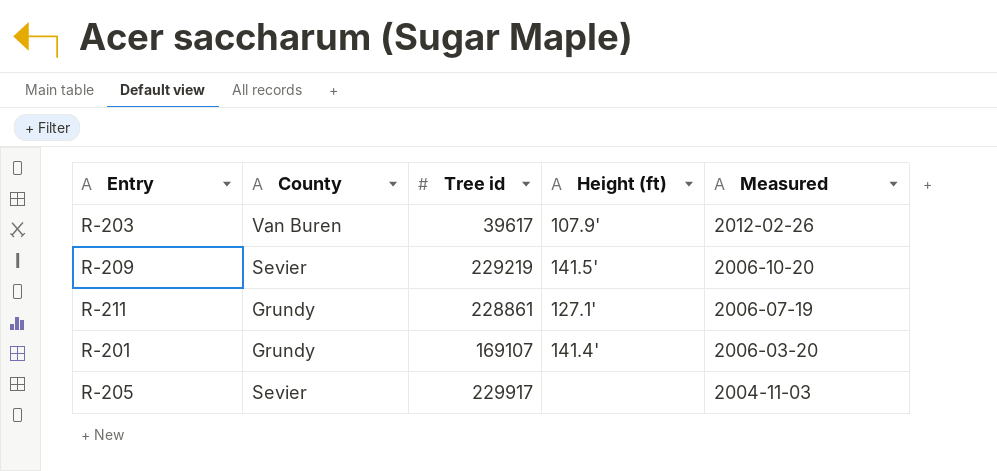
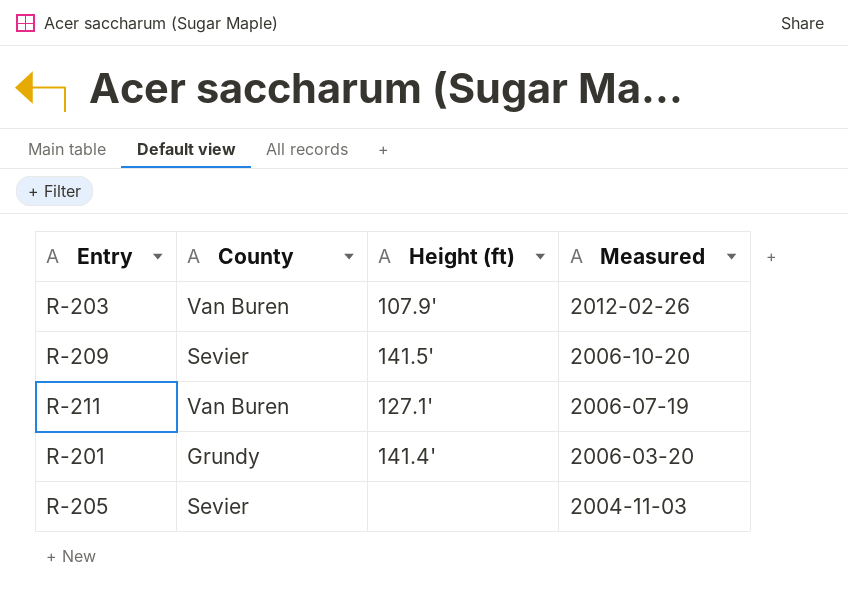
column Tree id | position: 3 -> none
R-211 | County: Grundy -> Van Buren

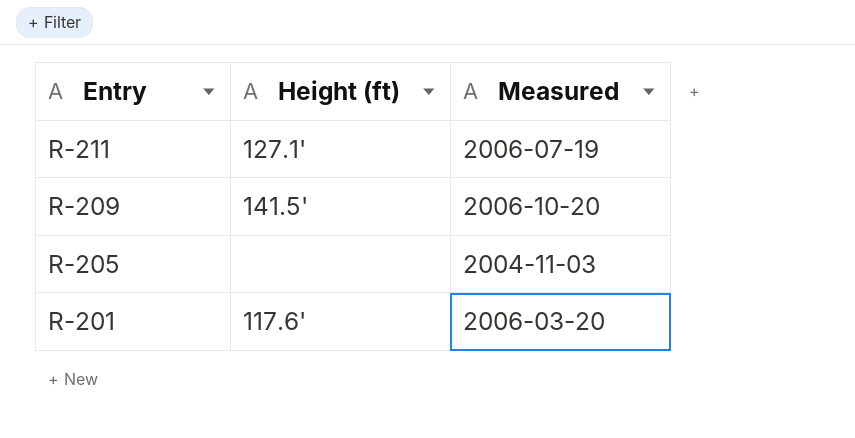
row order: Measured descending -> Entry descending
column County | position: 2 -> none
row R-203: Van Buren | 107.9' | 2012-02-26 -> none
R-201 | Height (ft): 141.4' -> 117.6'

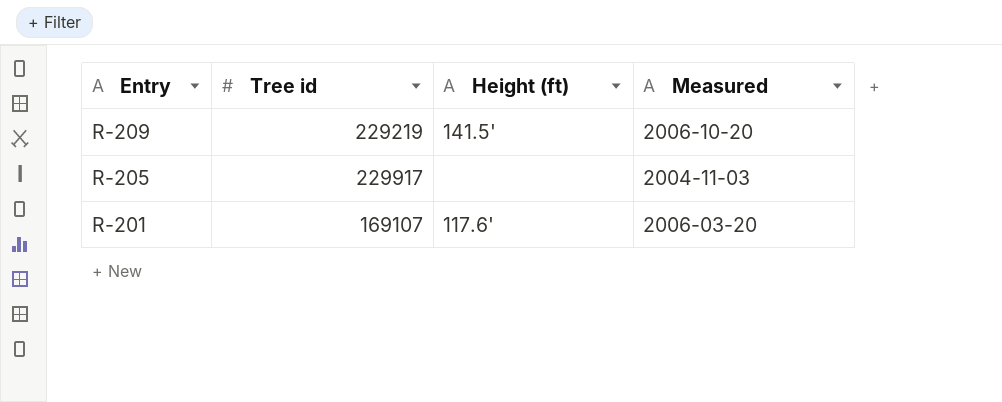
column Tree id | position: none -> 2
row R-211: 127.1' | 2006-07-19 -> none

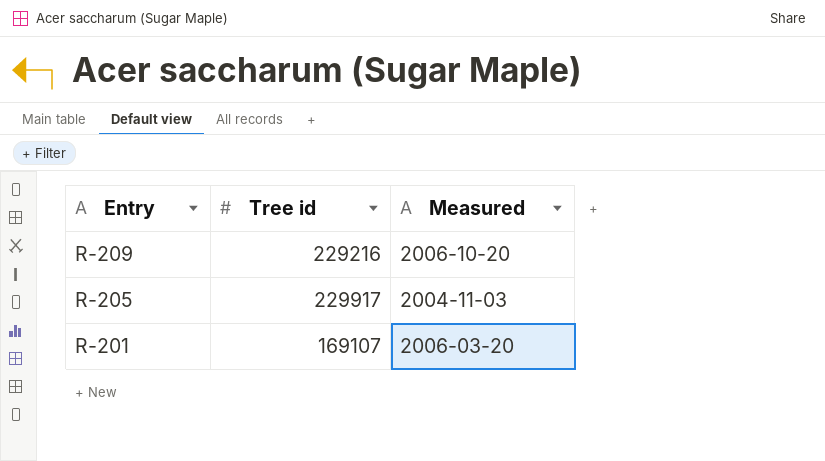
column Height (ft) | position: 3 -> none
R-209 | Tree id: 229219 -> 229216

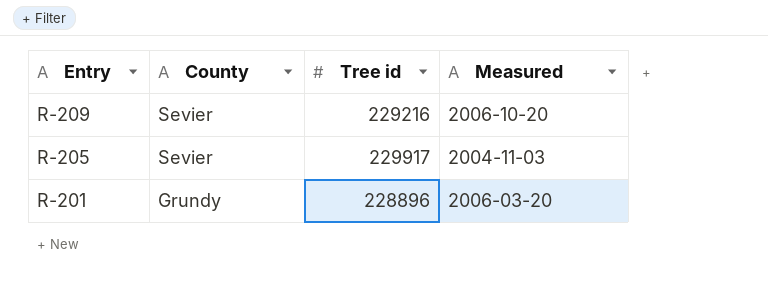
column County | position: none -> 2
R-201 | Tree id: 169107 -> 228896

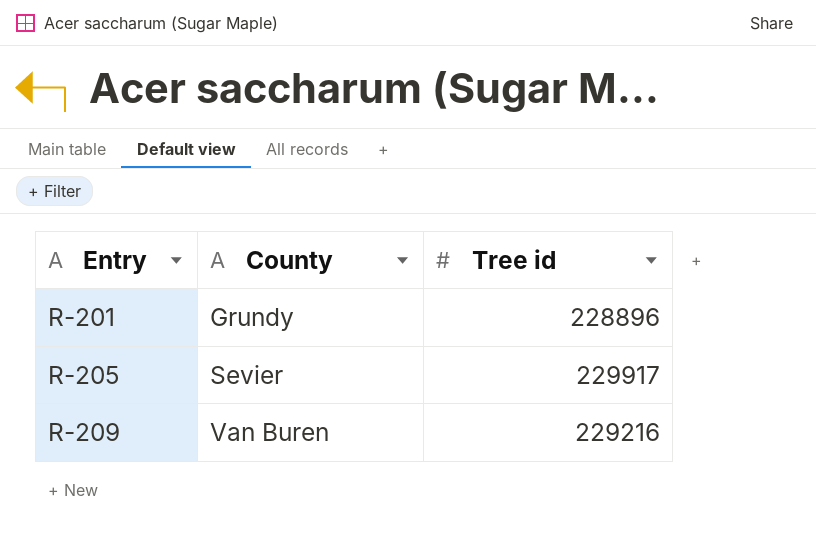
row order: Entry descending -> Entry ascending
column Measured | position: 4 -> none
R-209 | County: Sevier -> Van Buren

